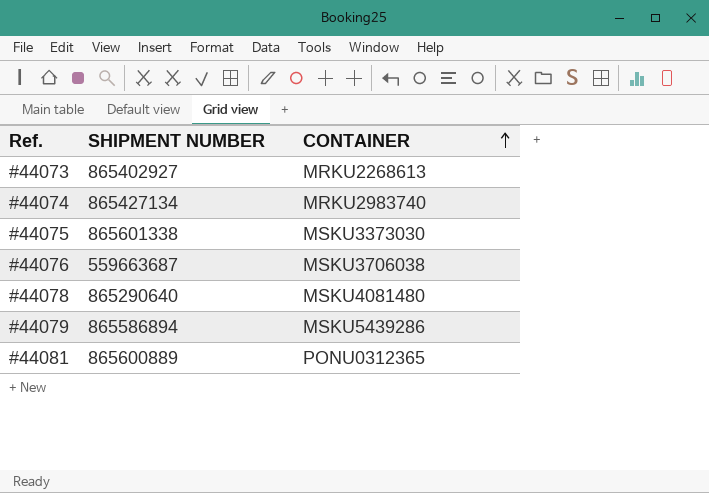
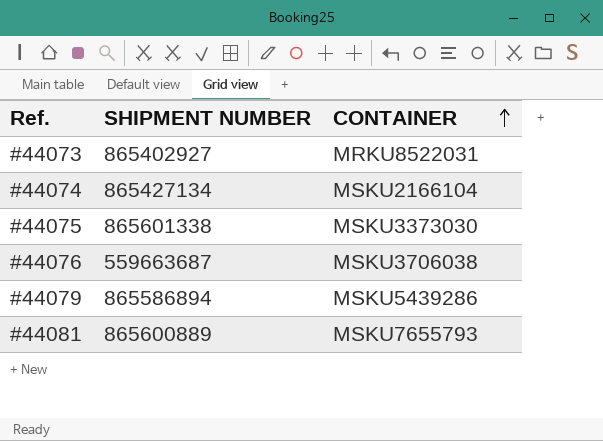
row #44078: 865290640 | MSKU4081480 -> none
#44073 | CONTAINER: MRKU2268613 -> MRKU8522031
#44074 | CONTAINER: MRKU2983740 -> MSKU2166104
#44081 | CONTAINER: PONU0312365 -> MSKU7655793

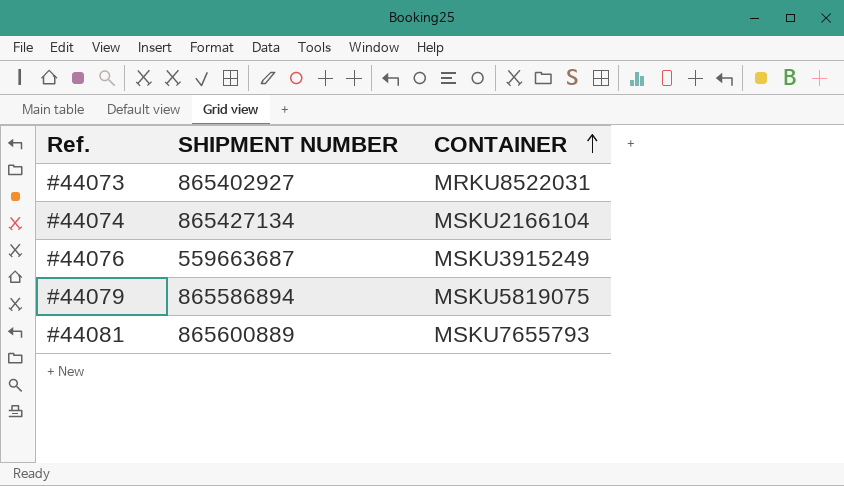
row #44075: 865601338 | MSKU3373030 -> none
#44076 | CONTAINER: MSKU3706038 -> MSKU3915249
#44079 | CONTAINER: MSKU5439286 -> MSKU5819075

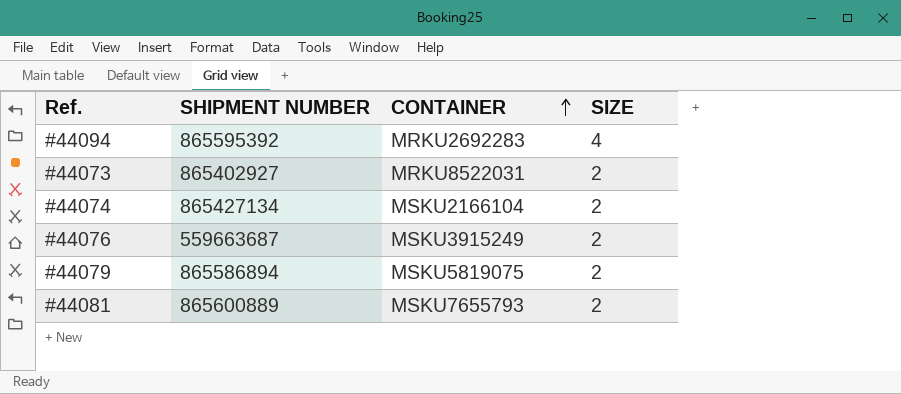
column SIZE | position: none -> 4
row #44094: none -> 865595392 | MRKU2692283 | 4

